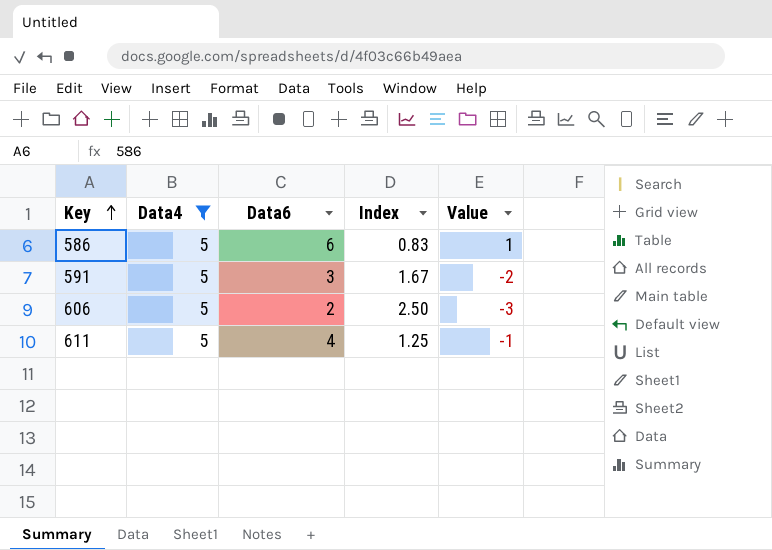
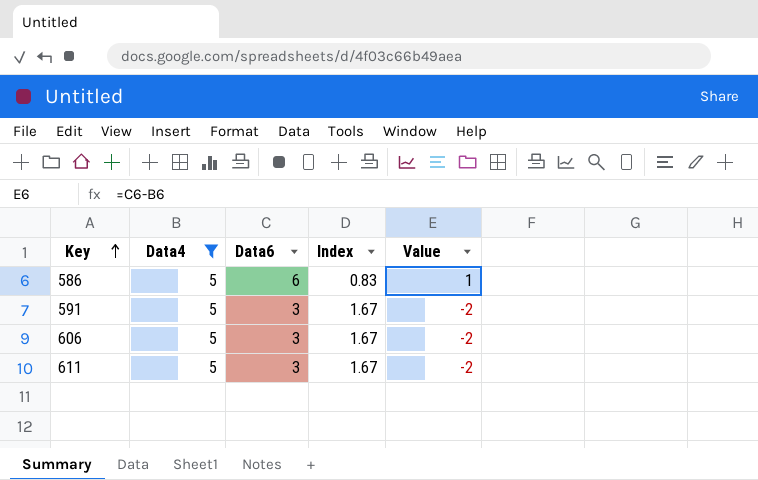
606 | Data6: 2 -> 3
606 | Index: 2.50 -> 1.67
606 | Value: -3 -> -2
611 | Data6: 4 -> 3
611 | Index: 1.25 -> 1.67
611 | Value: -1 -> -2

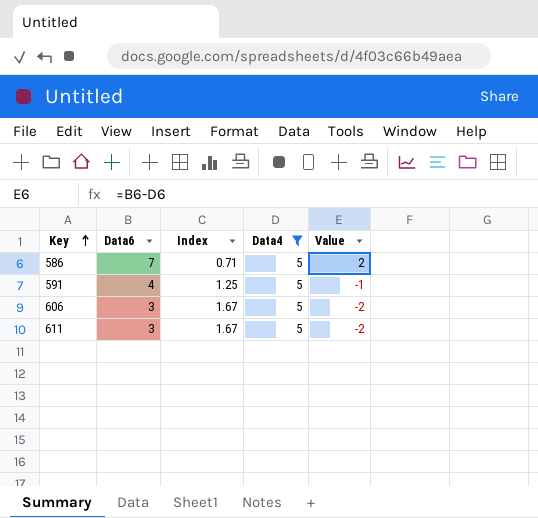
column Data4 | position: 2 -> 4
586 | Data6: 6 -> 7
586 | Index: 0.83 -> 0.71
586 | Value: 1 -> 2
591 | Data6: 3 -> 4
591 | Index: 1.67 -> 1.25
591 | Value: -2 -> -1

